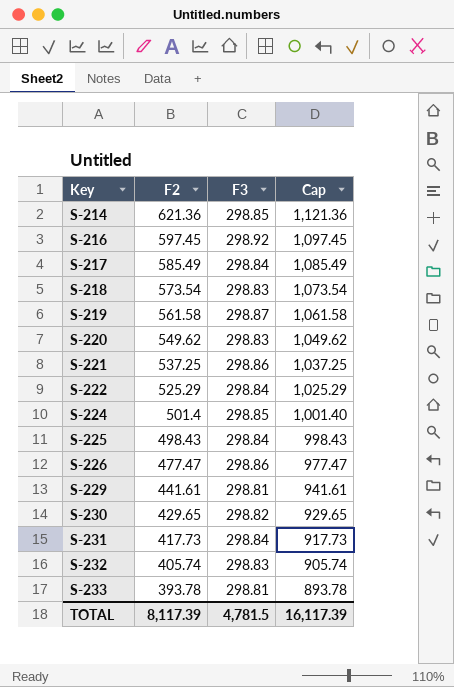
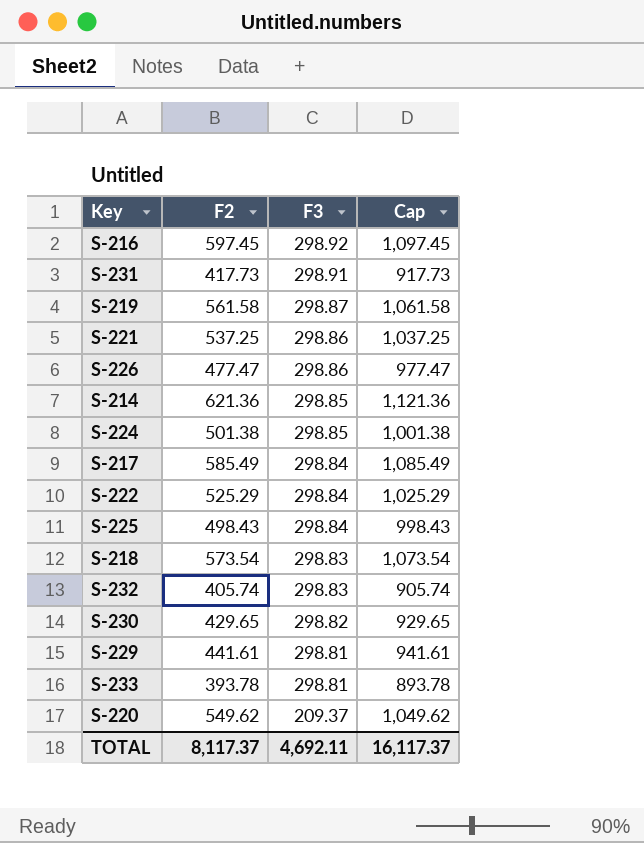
row order: Key ascending -> F3 descending
S-231 | F3: 298.84 -> 298.91
S-224 | F2: 501.4 -> 501.38
S-224 | Cap: 1,001.40 -> 1,001.38
S-220 | F3: 298.83 -> 209.37
TOTAL | F2: 8,117.39 -> 8,117.37
TOTAL | F3: 4,781.5 -> 4,692.11
TOTAL | Cap: 16,117.39 -> 16,117.37

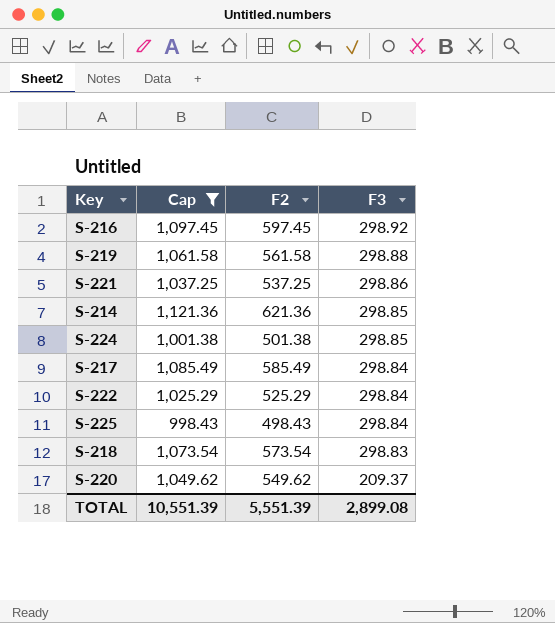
filter: none -> Cap >= 998.43
column Cap | position: 4 -> 2
S-219 | F3: 298.87 -> 298.88
TOTAL | Cap: 16,117.37 -> 10,551.39
TOTAL | F2: 8,117.37 -> 5,551.39
TOTAL | F3: 4,692.11 -> 2,899.08

